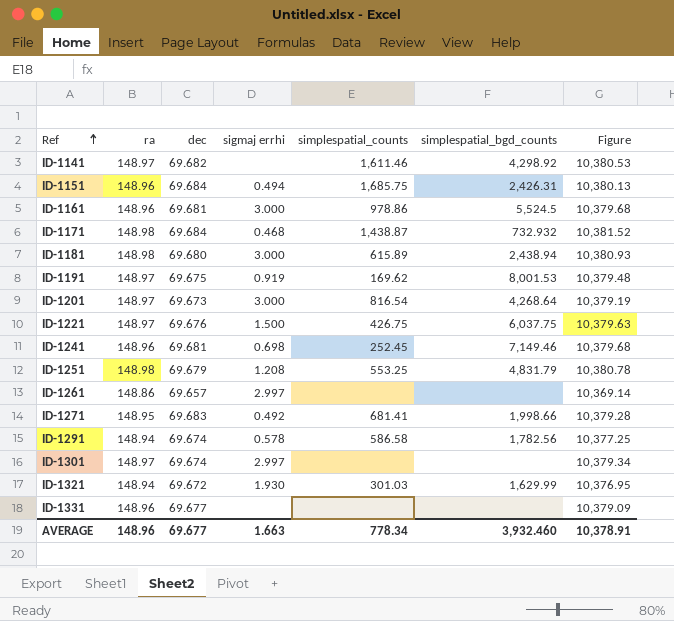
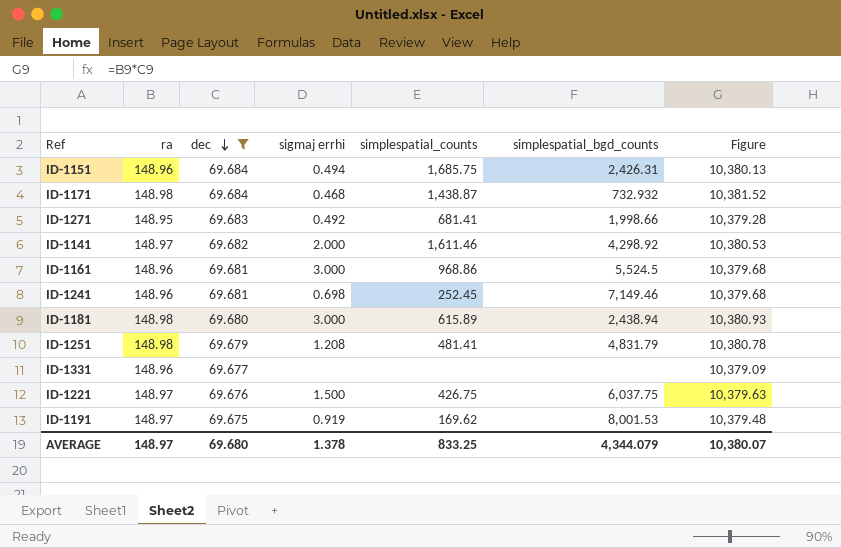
filter: none -> dec >= 69.675
row order: Ref ascending -> dec descending
ID-1141 | sigmaj errhi: none -> 2.000
ID-1161 | simplespatial_counts: 978.86 -> 968.86
ID-1251 | simplespatial_counts: 553.25 -> 481.41
AVERAGE | ra: 148.96 -> 148.97
AVERAGE | dec: 69.677 -> 69.680
AVERAGE | sigmaj errhi: 1.663 -> 1.378
AVERAGE | simplespatial_counts: 778.34 -> 833.25
AVERAGE | simplespatial_bgd_counts: 3,932.460 -> 4,344.079
AVERAGE | Figure: 10,378.91 -> 10,380.07

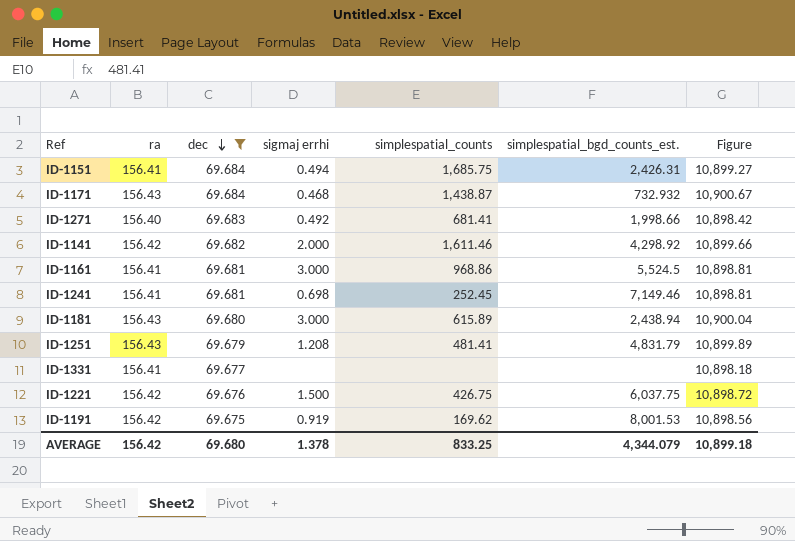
column name: simplespatial_bgd_counts -> simplespatial_bgd_counts_est.
ID-1151 | ra: 148.96 -> 156.41
ID-1151 | Figure: 10,380.13 -> 10,899.27
ID-1171 | ra: 148.98 -> 156.43
ID-1171 | Figure: 10,381.52 -> 10,900.67
ID-1271 | ra: 148.95 -> 156.40
ID-1271 | Figure: 10,379.28 -> 10,898.42
ID-1141 | ra: 148.97 -> 156.42
ID-1141 | Figure: 10,380.53 -> 10,899.66
ID-1161 | ra: 148.96 -> 156.41
ID-1161 | Figure: 10,379.68 -> 10,898.81
ID-1241 | ra: 148.96 -> 156.41
ID-1241 | Figure: 10,379.68 -> 10,898.81
ID-1181 | ra: 148.98 -> 156.43
ID-1181 | Figure: 10,380.93 -> 10,900.04
ID-1251 | ra: 148.98 -> 156.43
ID-1251 | Figure: 10,380.78 -> 10,899.89
ID-1331 | ra: 148.96 -> 156.41
ID-1331 | Figure: 10,379.09 -> 10,898.18
ID-1221 | ra: 148.97 -> 156.42
ID-1221 | Figure: 10,379.63 -> 10,898.72
ID-1191 | ra: 148.97 -> 156.42
ID-1191 | Figure: 10,379.48 -> 10,898.56
AVERAGE | ra: 148.97 -> 156.42
AVERAGE | Figure: 10,380.07 -> 10,899.18

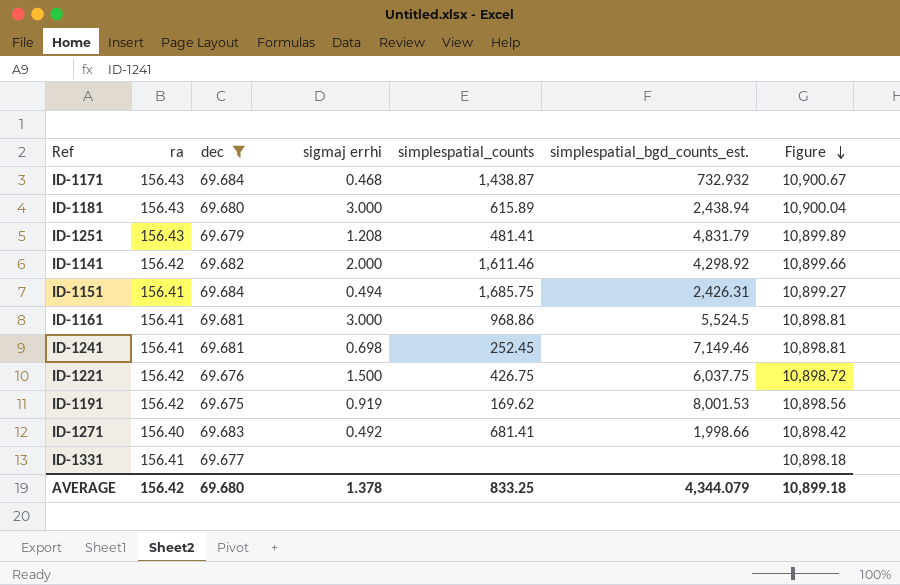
row order: dec descending -> Figure descending

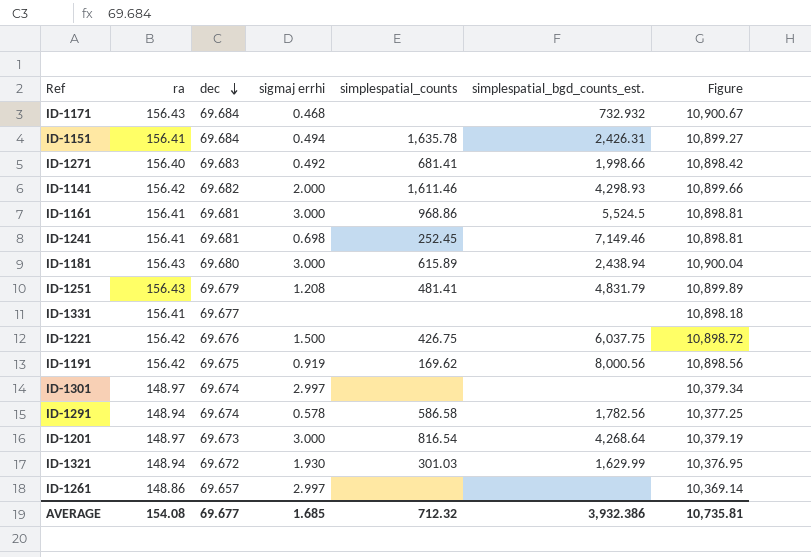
filter: dec >= 69.675 -> none
row order: Figure descending -> dec descending
ID-1171 | simplespatial_counts: 1,438.87 -> none
ID-1151 | simplespatial_counts: 1,685.75 -> 1,635.78
ID-1141 | simplespatial_bgd_counts_est.: 4,298.92 -> 4,298.93
ID-1191 | simplespatial_bgd_counts_est.: 8,001.53 -> 8,000.56
AVERAGE | ra: 156.42 -> 154.08
AVERAGE | dec: 69.680 -> 69.677
AVERAGE | sigmaj errhi: 1.378 -> 1.685
AVERAGE | simplespatial_counts: 833.25 -> 712.32
AVERAGE | simplespatial_bgd_counts_est.: 4,344.079 -> 3,932.386
AVERAGE | Figure: 10,899.18 -> 10,735.81

